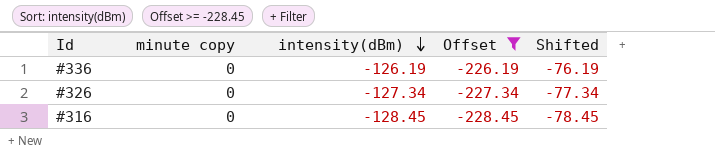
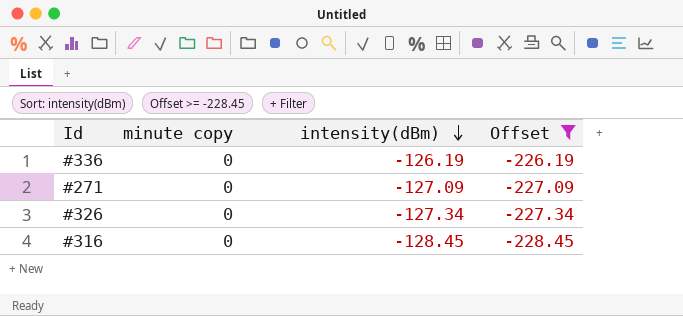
column Shifted | formula: [intensity(dBm)] + 50 -> none
row #271: none -> 0 | -127.09 | -227.09

